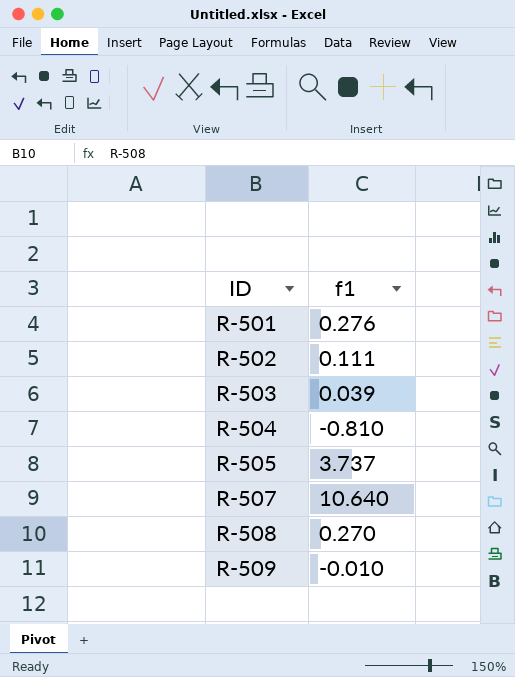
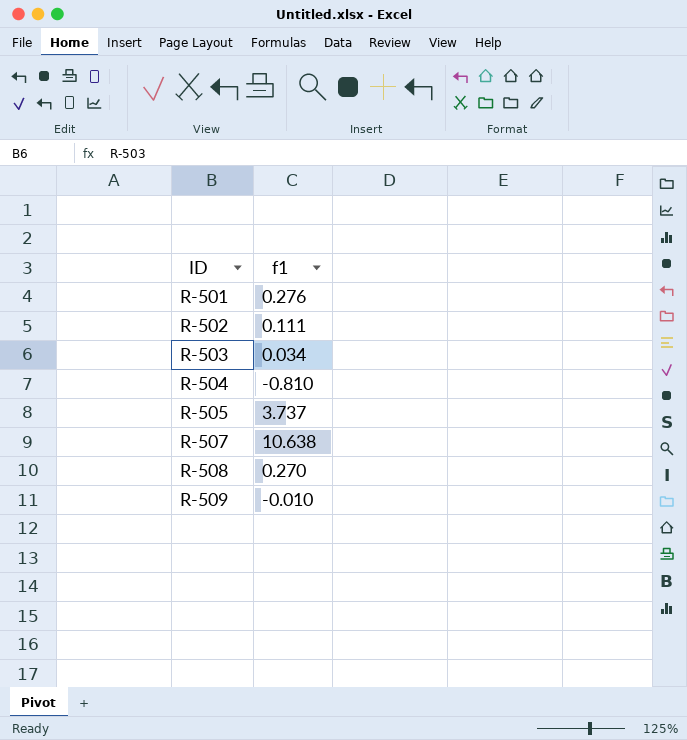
R-503 | f1: 0.039 -> 0.034
R-507 | f1: 10.640 -> 10.638

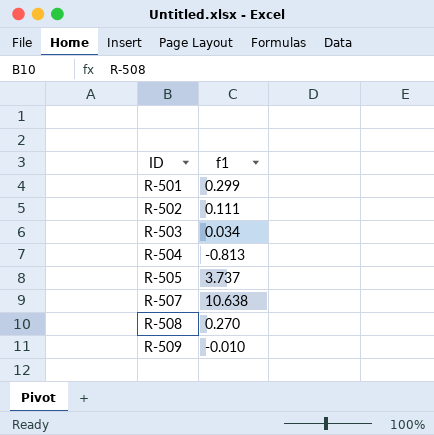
R-501 | f1: 0.276 -> 0.299
R-504 | f1: -0.810 -> -0.813

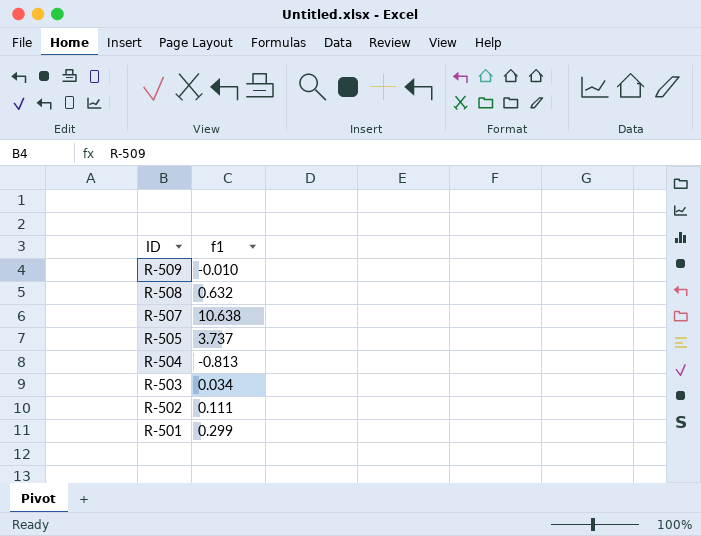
row order: ID ascending -> ID descending
R-508 | f1: 0.270 -> 0.632

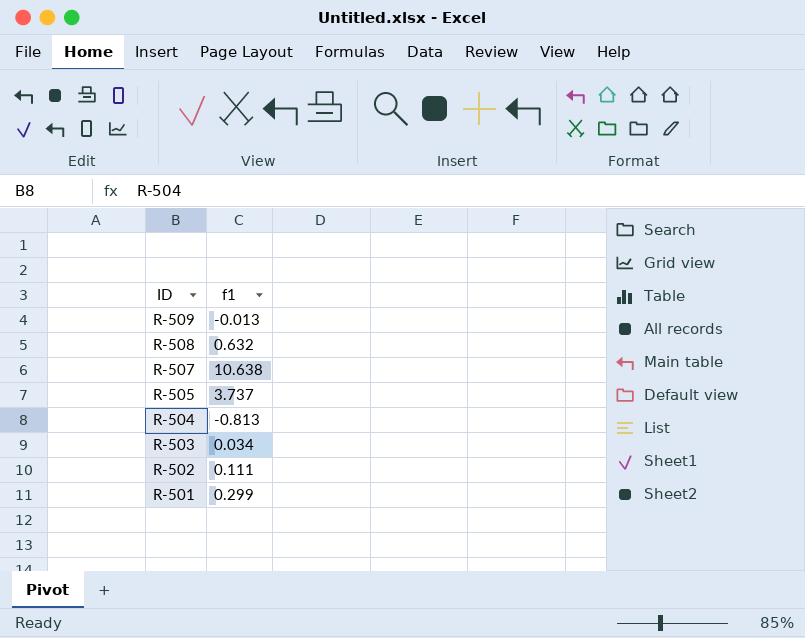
R-509 | f1: -0.010 -> -0.013

